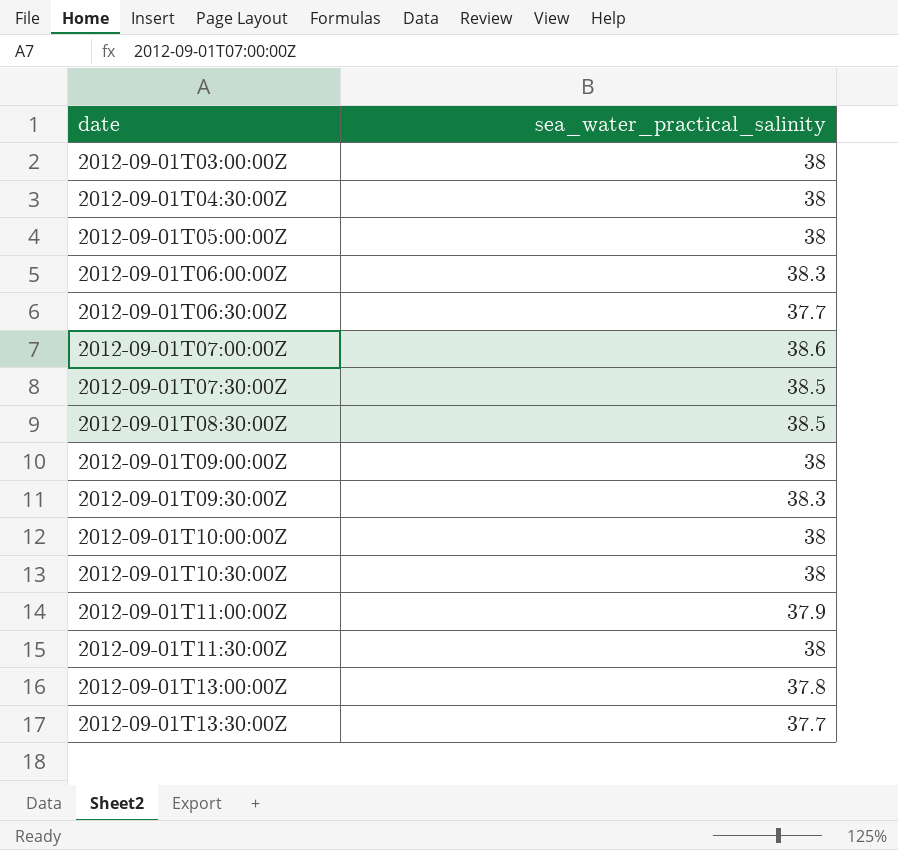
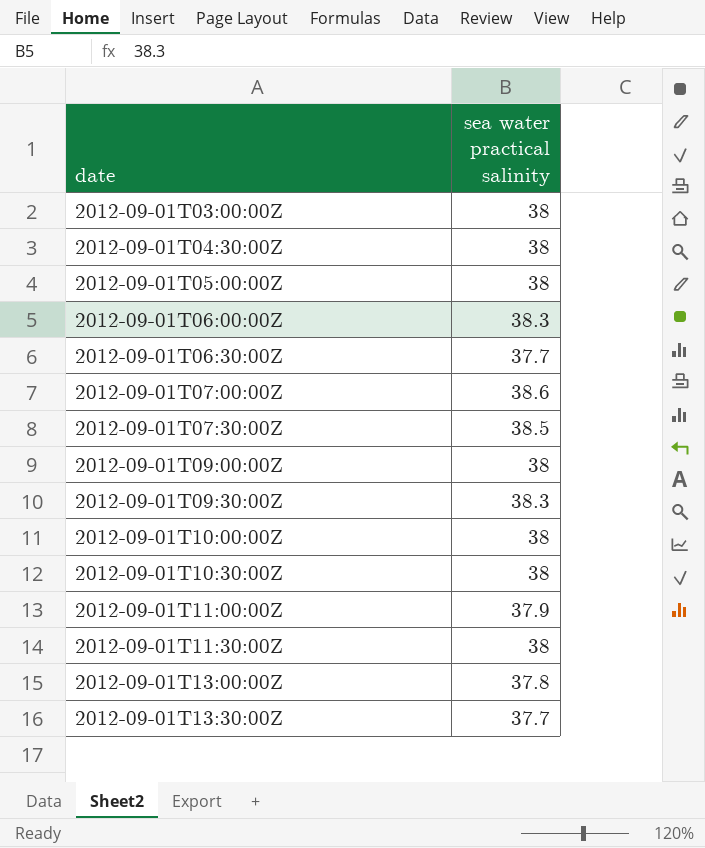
column name: sea_water_practical_salinity -> sea water practical salinity
row 2012-09-01T08:30:00Z: 38.5 -> none

